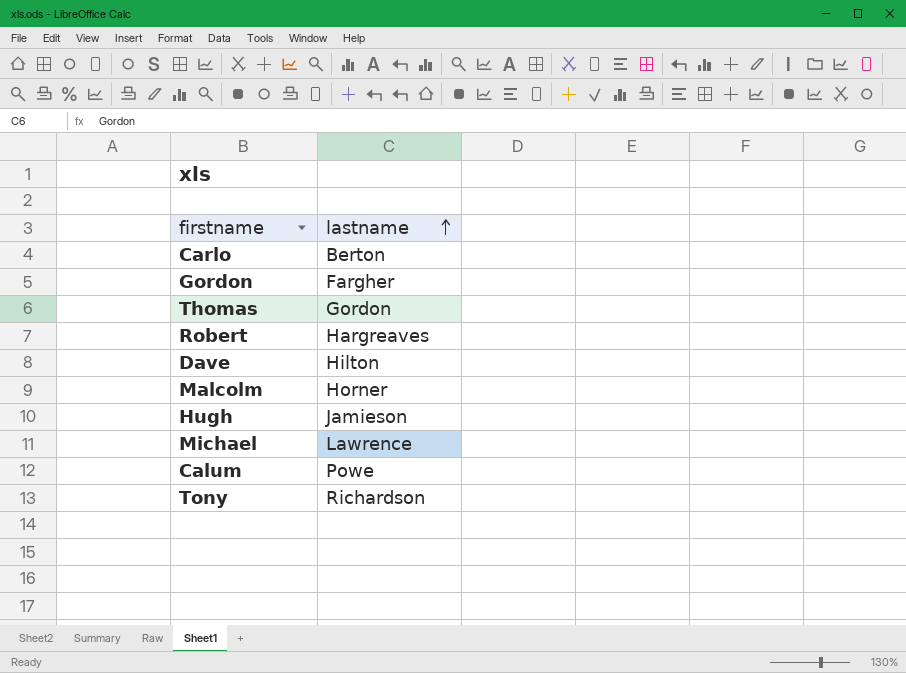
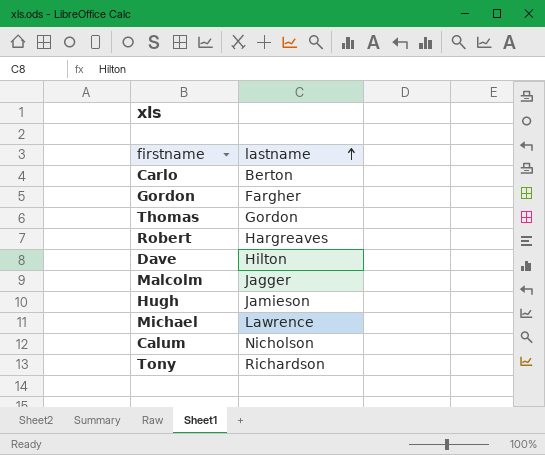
Malcolm | lastname: Horner -> Jagger
Calum | lastname: Powe -> Nicholson

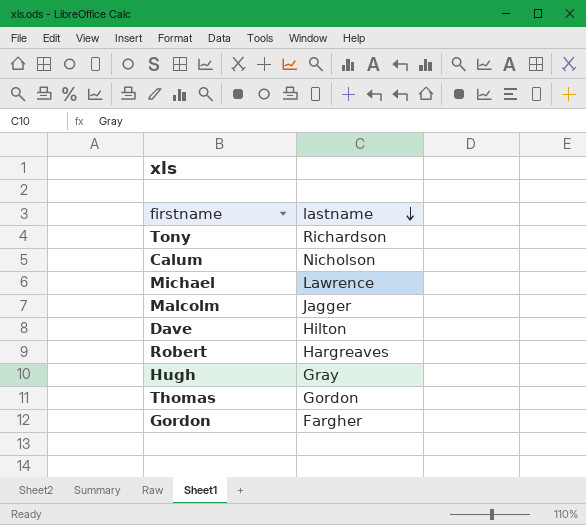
row order: lastname ascending -> lastname descending
row Carlo: Berton -> none
Hugh | lastname: Jamieson -> Gray

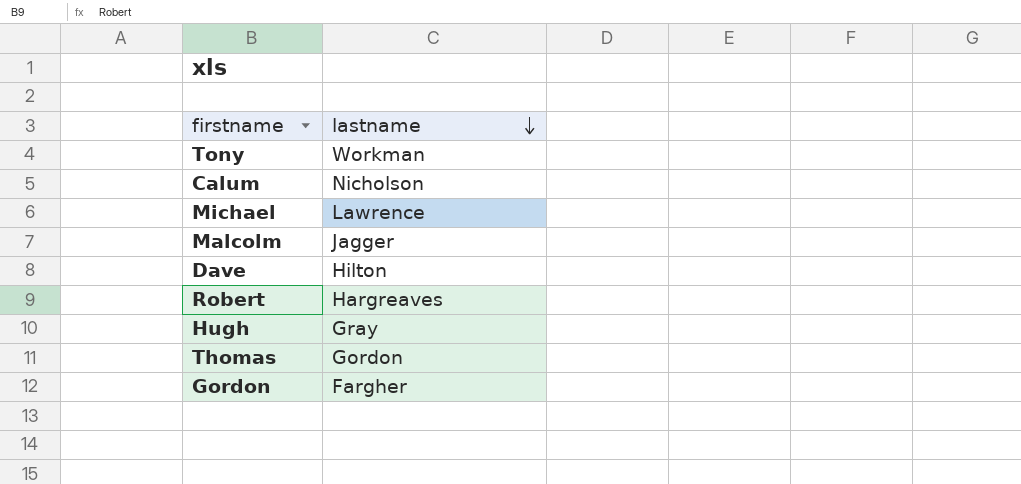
Tony | lastname: Richardson -> Workman

